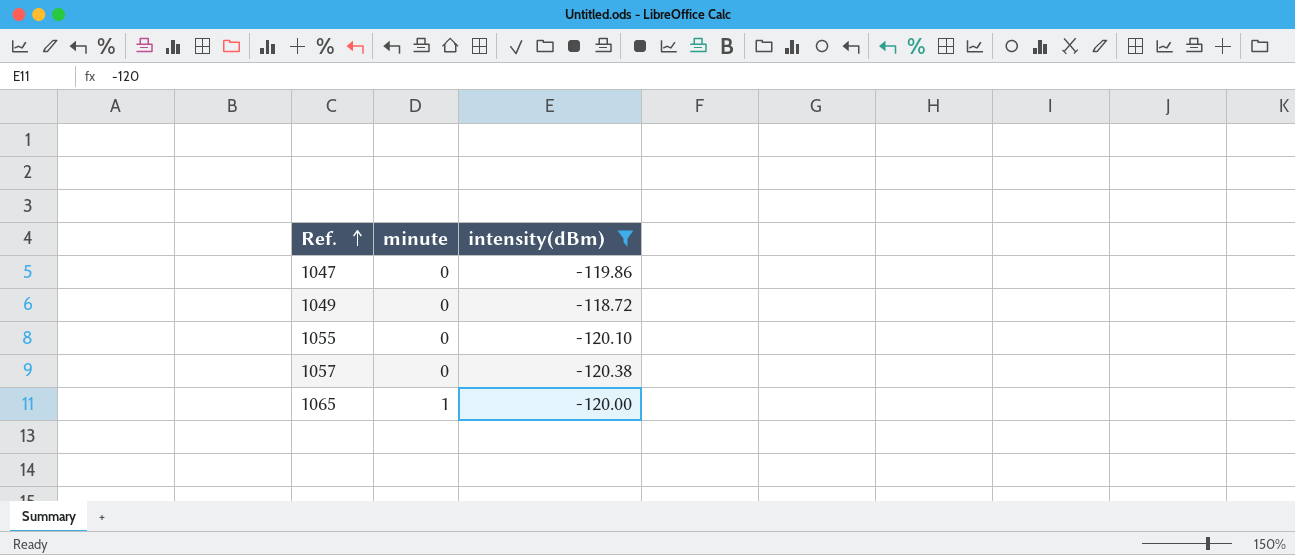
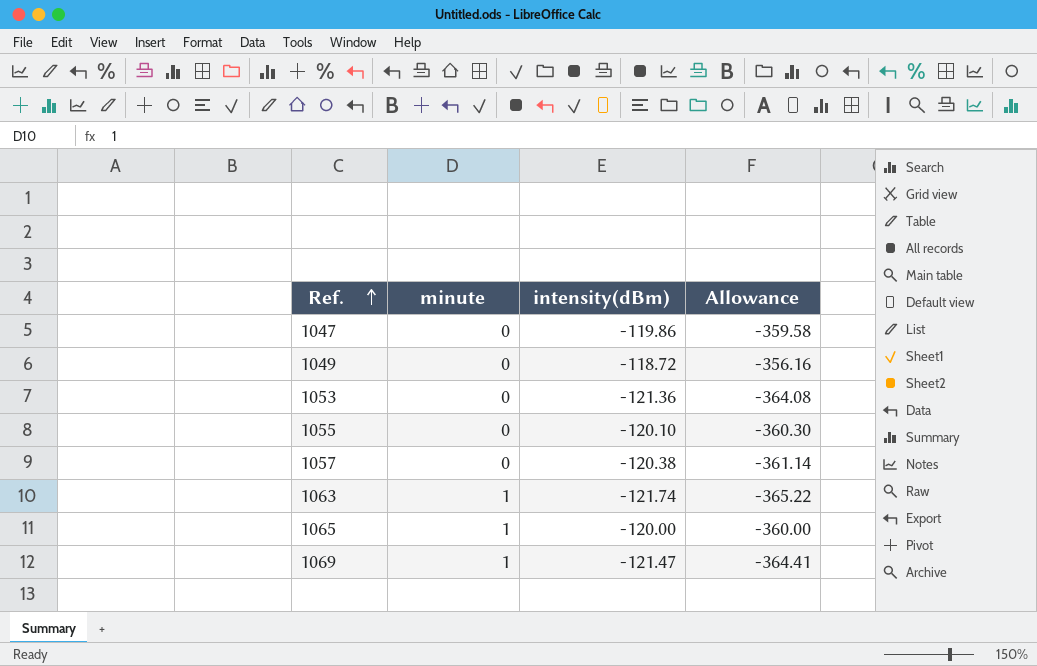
filter: intensity(dBm) >= -120.38 -> none
column Allowance | formula: none -> [intensity(dBm)] * 3

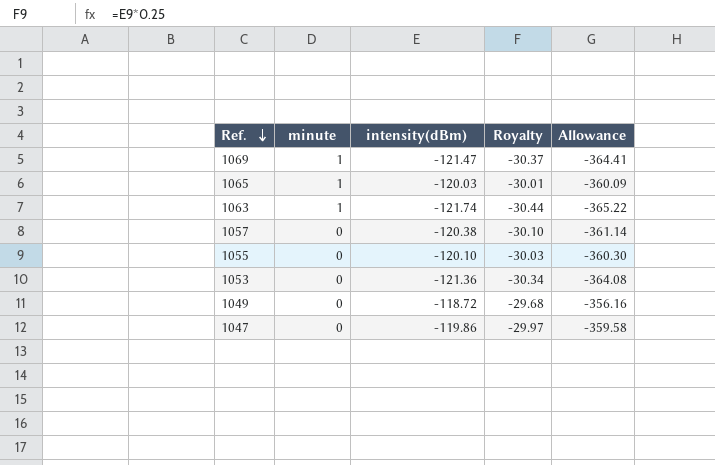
row order: Ref. ascending -> Ref. descending
column Royalty | formula: none -> [intensity(dBm)] * 0.25
1065 | intensity(dBm): -120.00 -> -120.03
1065 | Allowance: -360.00 -> -360.09

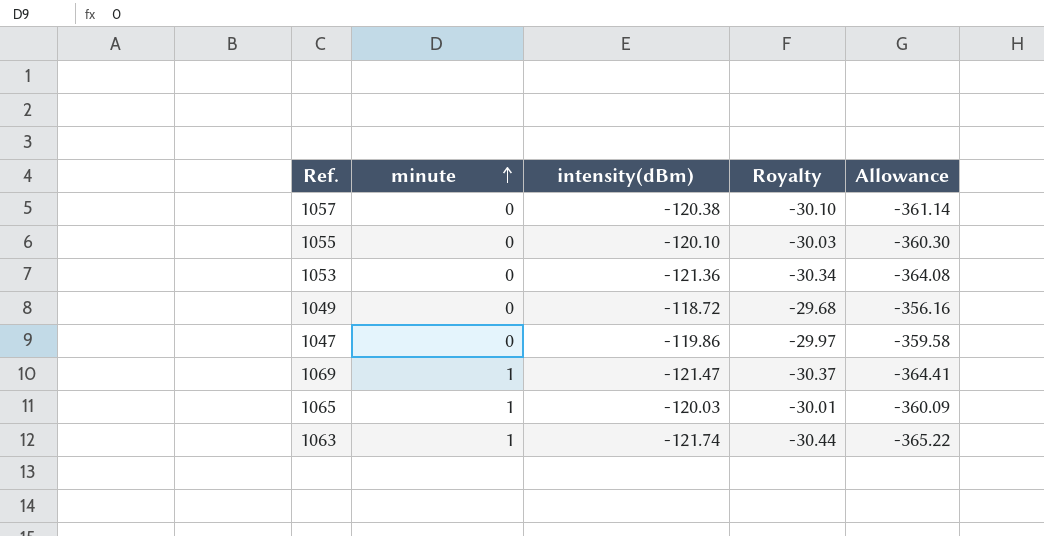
row order: Ref. descending -> minute ascending

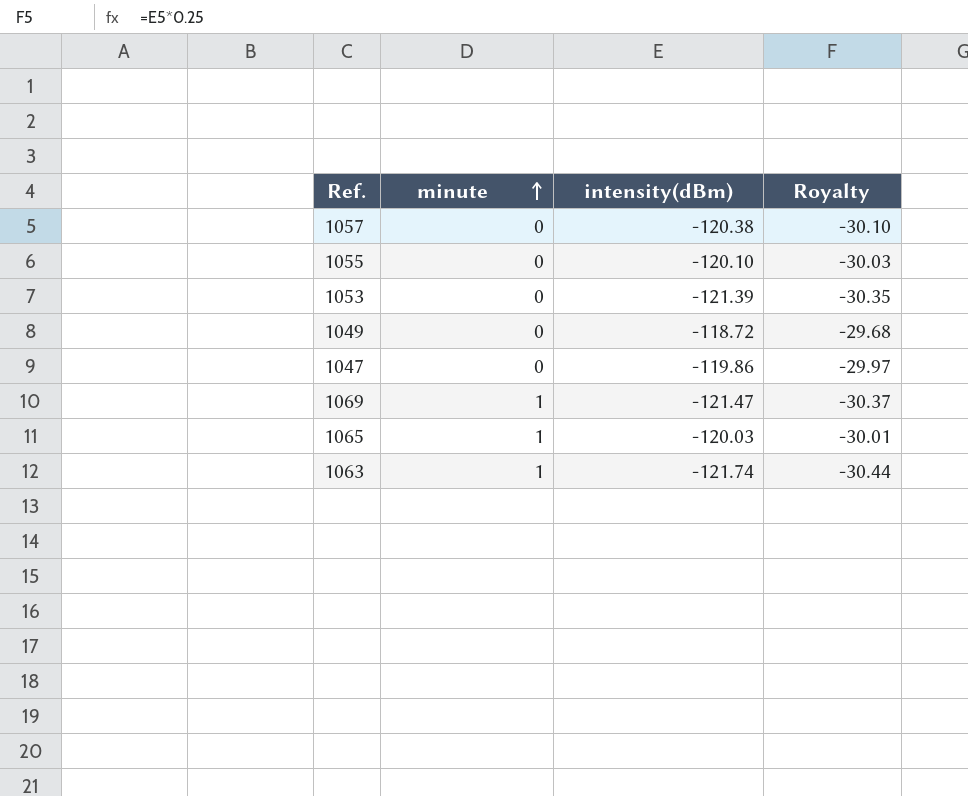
column Allowance | formula: [intensity(dBm)] * 3 -> none
1053 | intensity(dBm): -121.36 -> -121.39
1053 | Royalty: -30.34 -> -30.35

